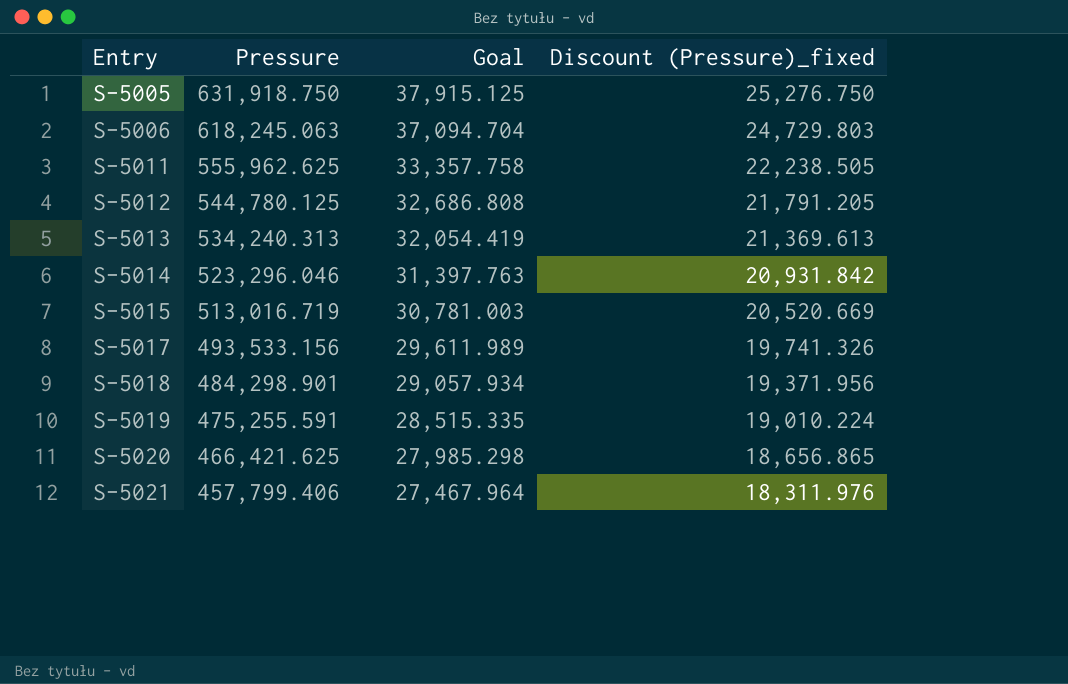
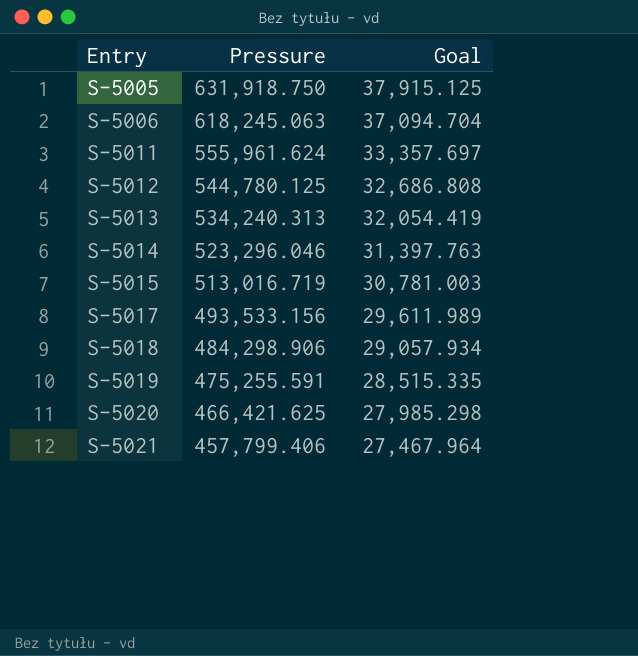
column Discount (Pressure)_fixed | formula: [Pressure] * 0.04 -> none
S-5011 | Pressure: 555,962.625 -> 555,961.624
S-5011 | Goal: 33,357.758 -> 33,357.697
S-5018 | Pressure: 484,298.901 -> 484,298.906

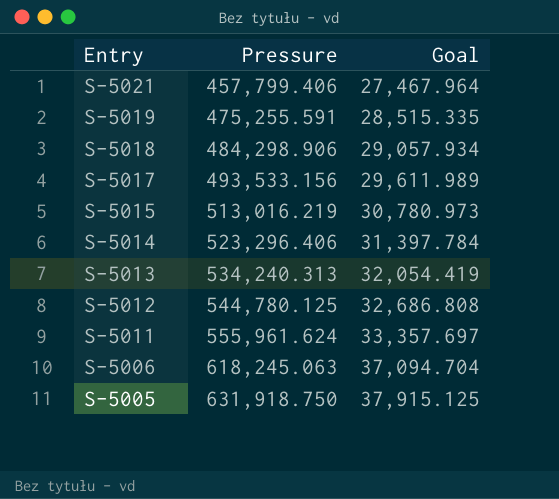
row order: Entry ascending -> Entry descending
row S-5020: 466,421.625 | 27,985.298 -> none
S-5015 | Pressure: 513,016.719 -> 513,016.219
S-5015 | Goal: 30,781.003 -> 30,780.973
S-5014 | Pressure: 523,296.046 -> 523,296.406
S-5014 | Goal: 31,397.763 -> 31,397.784

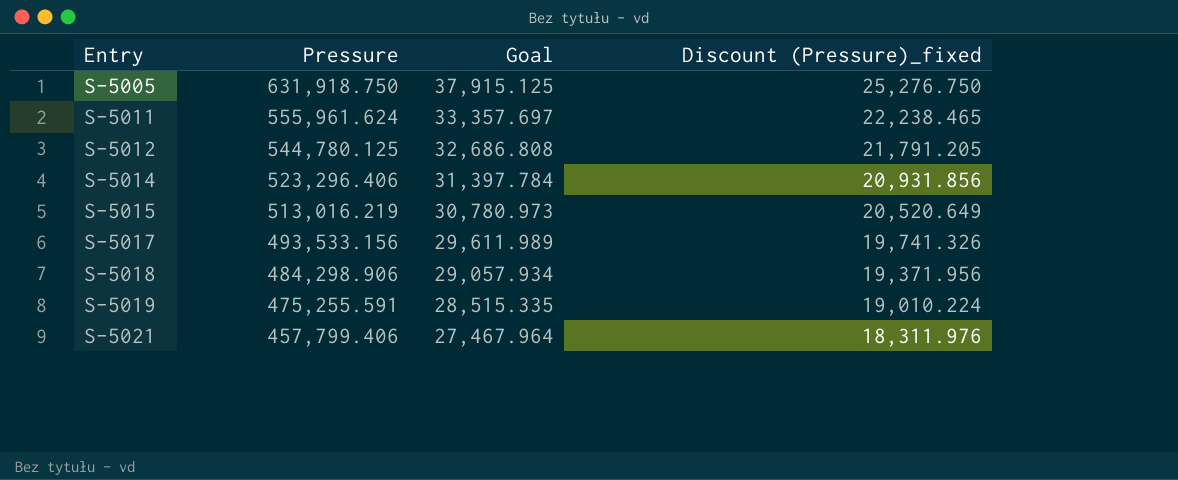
row order: Entry descending -> Entry ascending
column Discount (Pressure)_fixed | formula: none -> [Pressure] * 0.04
row S-5013: 534,240.313 | 32,054.419 -> none
row S-5006: 618,245.063 | 37,094.704 -> none

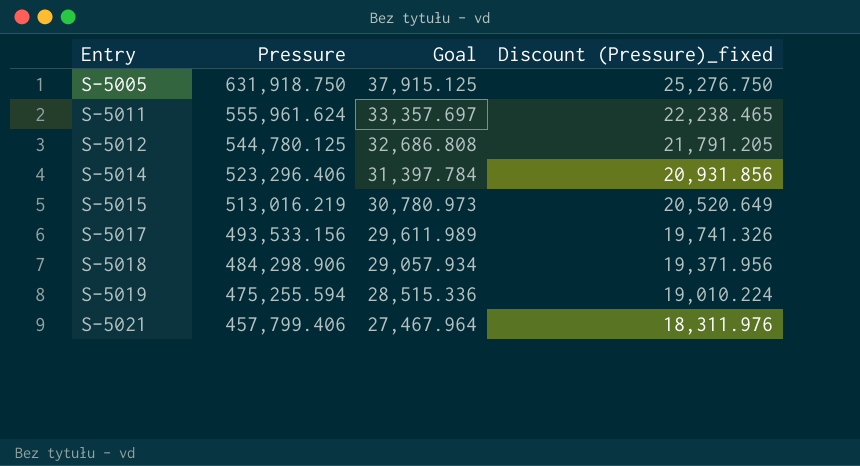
S-5019 | Pressure: 475,255.591 -> 475,255.594
S-5019 | Goal: 28,515.335 -> 28,515.336

